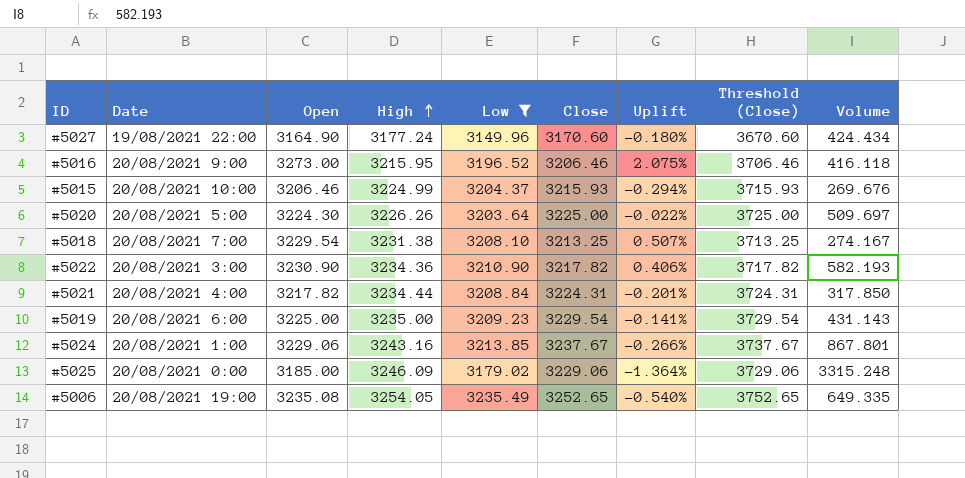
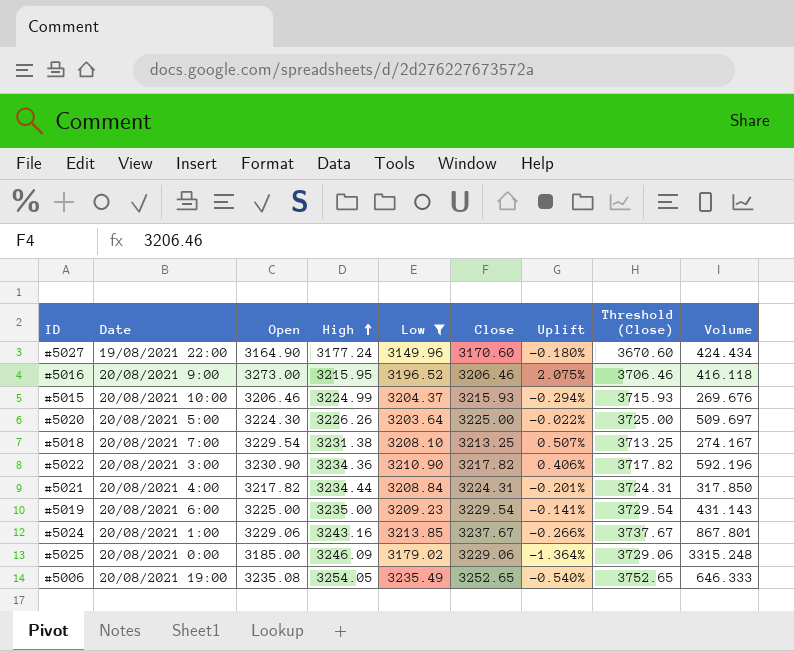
#5022 | Volume: 582.193 -> 592.196
#5006 | Volume: 649.335 -> 646.333

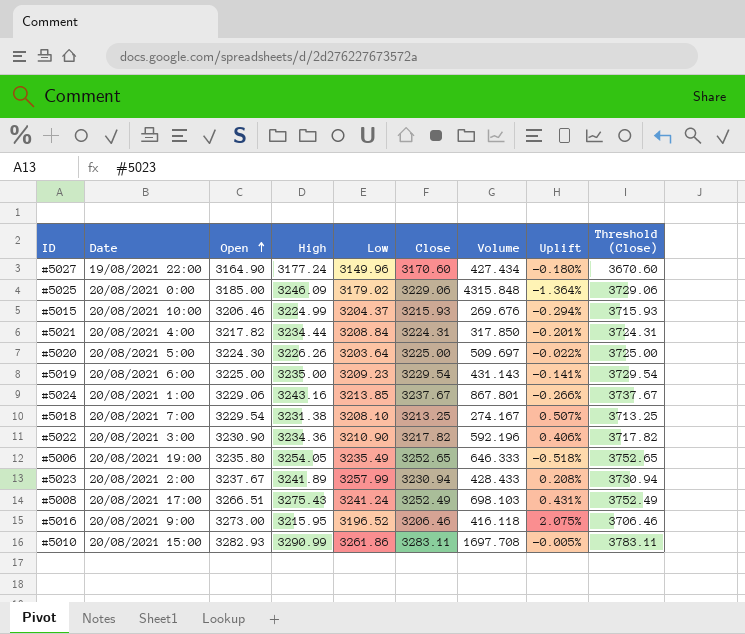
filter: Low <= 3235.49 -> none
row order: High ascending -> Open ascending
column Volume | position: 9 -> 7
#5027 | Volume: 424.434 -> 427.434
#5025 | Volume: 3315.248 -> 4315.848
#5006 | Open: 3235.08 -> 3235.80
#5006 | Uplift: -0.540% -> -0.518%

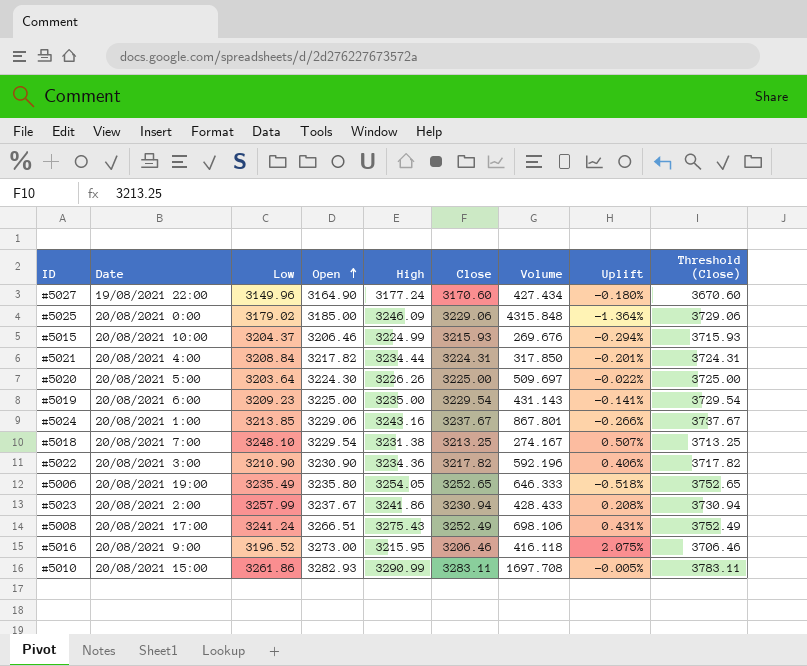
column Low | position: 5 -> 3
#5018 | Low: 3208.10 -> 3248.10
#5023 | High: 3241.89 -> 3241.86
#5008 | Volume: 698.103 -> 698.106

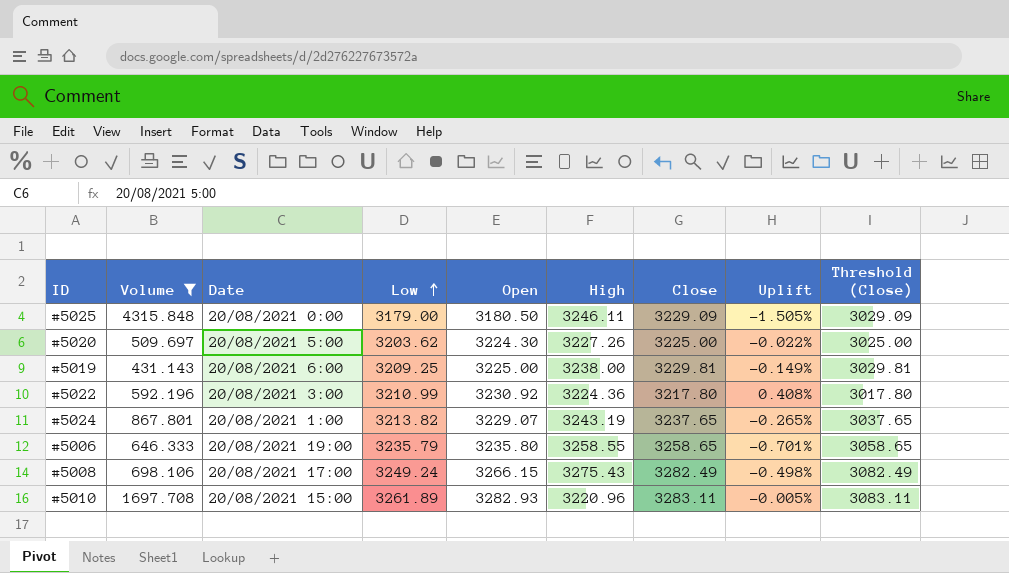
filter: none -> Volume >= 431.143
row order: Open ascending -> Low ascending
column Volume | position: 7 -> 2
column Threshold (Close) | formula: [Close] + 500 -> [Close] - 200
#5025 | Low: 3179.02 -> 3179.00
#5025 | Open: 3185.00 -> 3180.50
#5025 | High: 3246.09 -> 3246.11
#5025 | Close: 3229.06 -> 3229.09
#5025 | Uplift: -1.364% -> -1.505%
#5020 | Low: 3203.64 -> 3203.62
#5020 | High: 3226.26 -> 3227.26
#5019 | Low: 3209.23 -> 3209.25
#5019 | High: 3235.00 -> 3238.00
#5019 | Close: 3229.54 -> 3229.81
#5019 | Uplift: -0.141% -> -0.149%
#5022 | Low: 3210.90 -> 3210.99
#5022 | Open: 3230.90 -> 3230.92
#5022 | High: 3234.36 -> 3224.36
#5022 | Close: 3217.82 -> 3217.80
#5022 | Uplift: 0.406% -> 0.408%
#5024 | Low: 3213.85 -> 3213.82
#5024 | Open: 3229.06 -> 3229.07
#5024 | High: 3243.16 -> 3243.19
#5024 | Close: 3237.67 -> 3237.65
#5024 | Uplift: -0.266% -> -0.265%
#5006 | Low: 3235.49 -> 3235.79
#5006 | High: 3254.05 -> 3258.55
#5006 | Close: 3252.65 -> 3258.65
#5006 | Uplift: -0.518% -> -0.701%
#5008 | Low: 3241.24 -> 3249.24
#5008 | Open: 3266.51 -> 3266.15
#5008 | Close: 3252.49 -> 3282.49
#5008 | Uplift: 0.431% -> -0.498%
#5010 | Low: 3261.86 -> 3261.89
#5010 | High: 3290.99 -> 3220.96

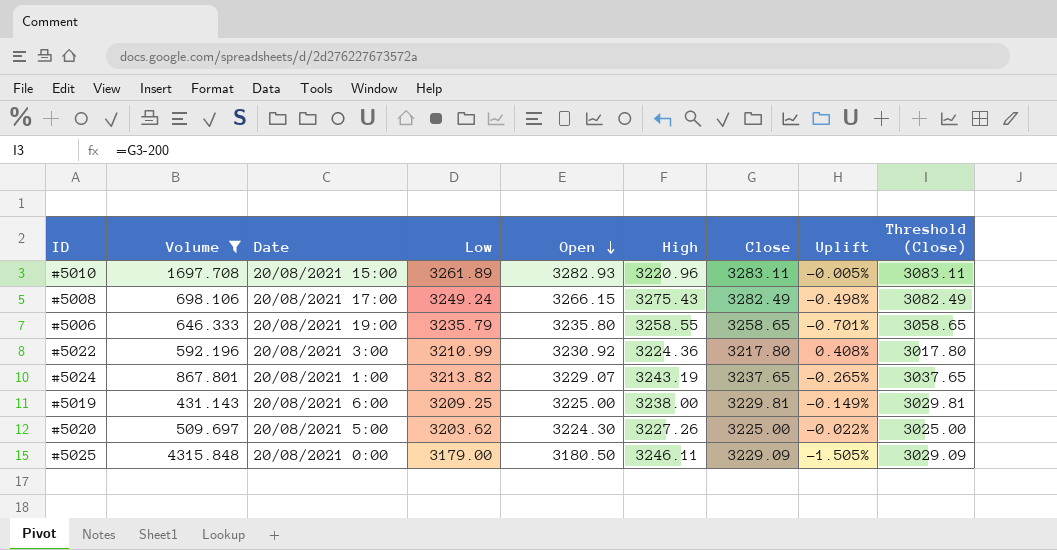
row order: Low ascending -> Open descending

